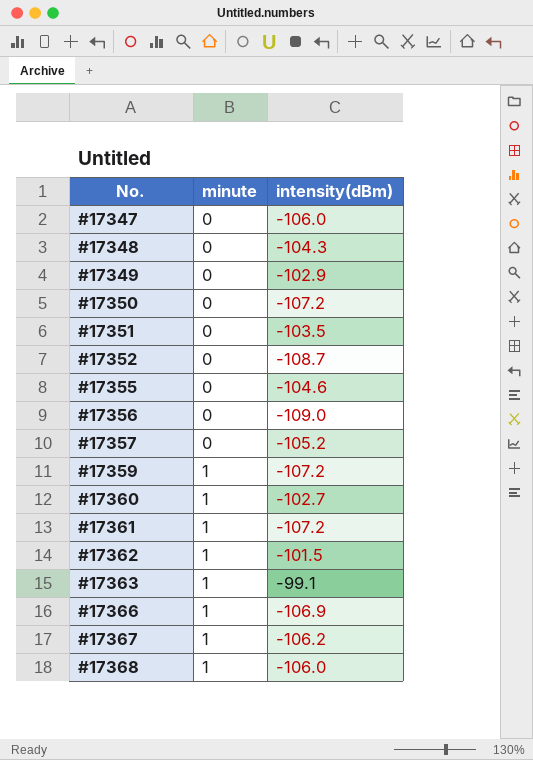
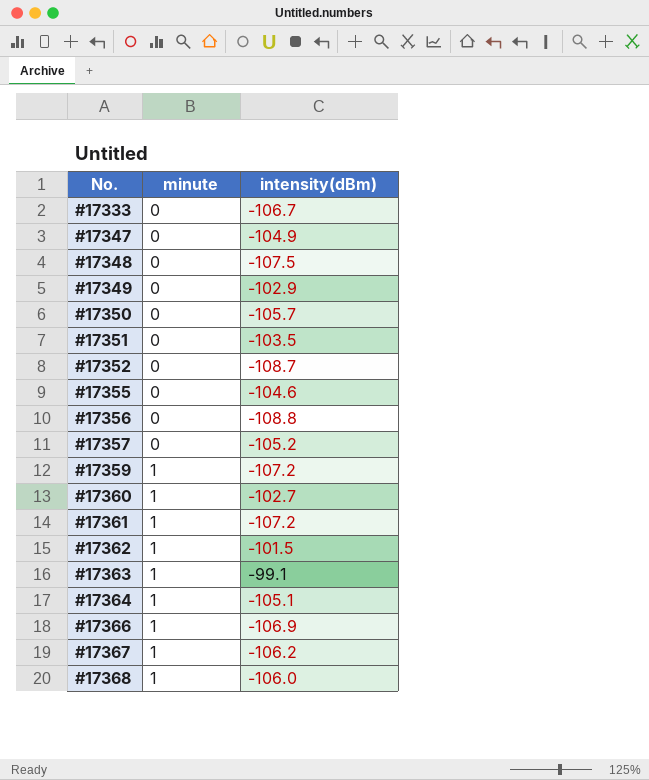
row #17333: none -> 0 | -106.7
#17347 | intensity(dBm): -106.0 -> -104.9
#17348 | intensity(dBm): -104.3 -> -107.5
#17350 | intensity(dBm): -107.2 -> -105.7
#17356 | intensity(dBm): -109.0 -> -108.8
row #17364: none -> 1 | -105.1

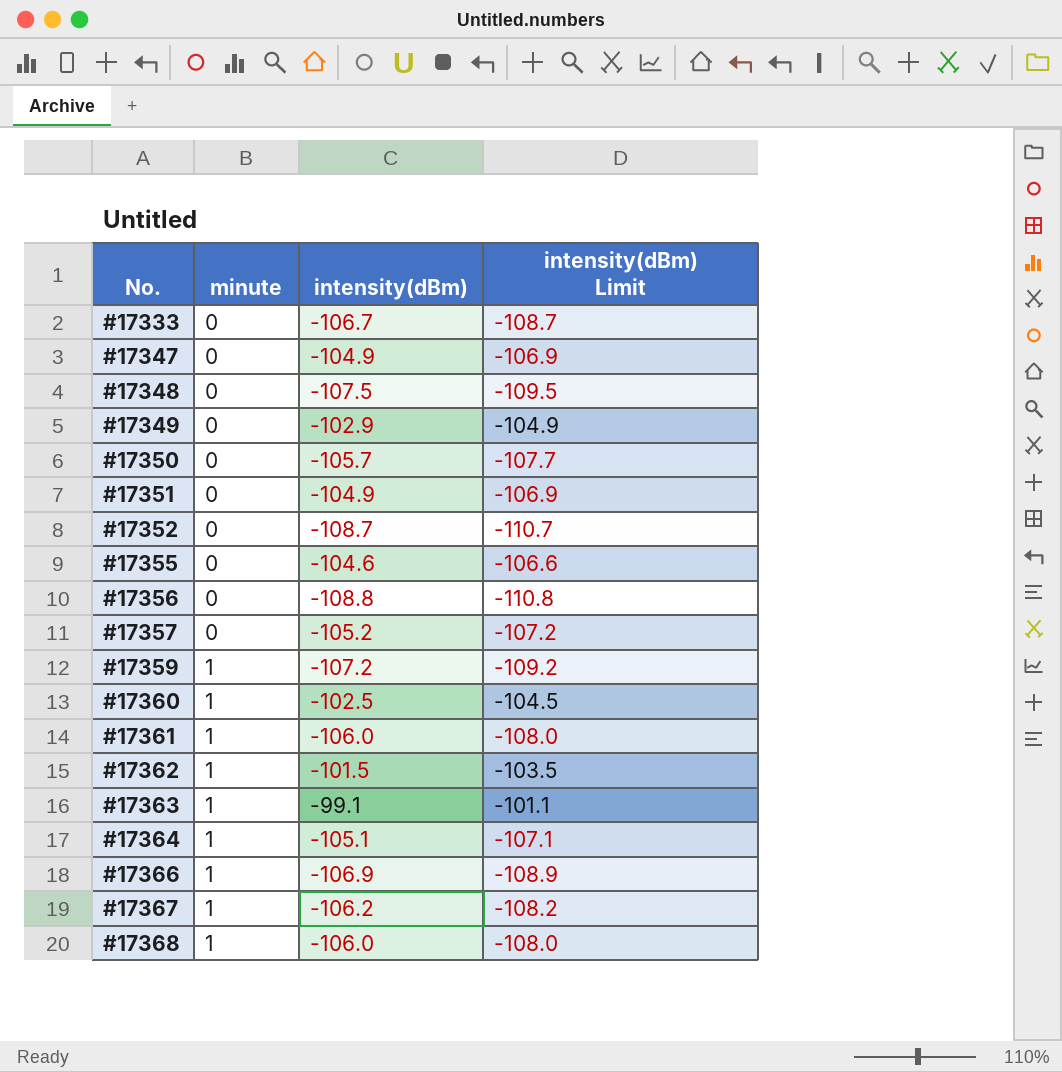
column intensity(dBm) Limit | formula: none -> [intensity(dBm)] - 2
#17351 | intensity(dBm): -103.5 -> -104.9
#17360 | intensity(dBm): -102.7 -> -102.5
#17361 | intensity(dBm): -107.2 -> -106.0

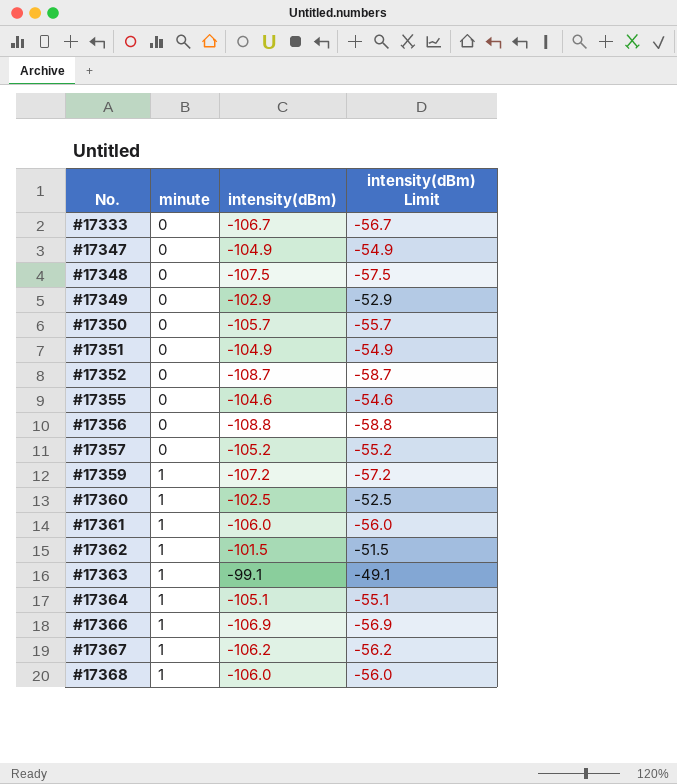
column intensity(dBm) Limit | formula: [intensity(dBm)] - 2 -> [intensity(dBm)] + 50

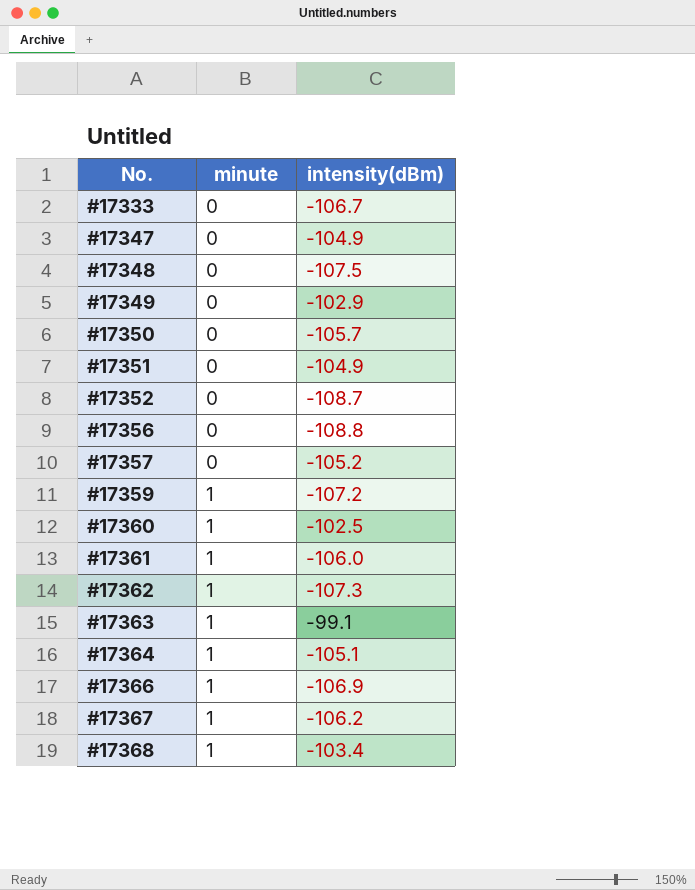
column intensity(dBm) Limit | formula: [intensity(dBm)] + 50 -> none
row #17355: 0 | -104.6 | -54.6 -> none
#17362 | intensity(dBm): -101.5 -> -107.3
#17368 | intensity(dBm): -106.0 -> -103.4

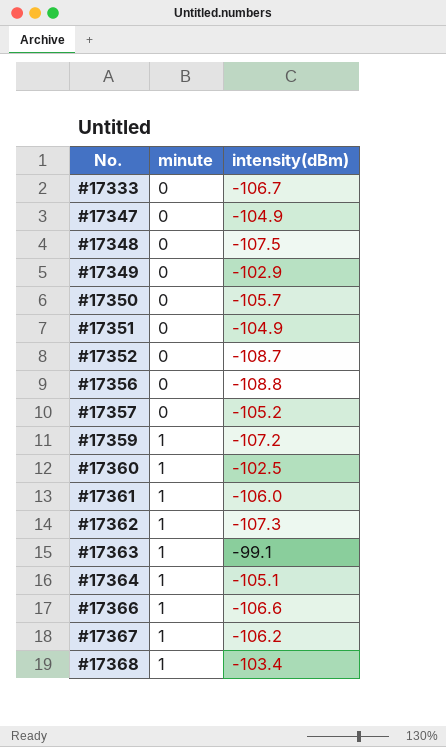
#17366 | intensity(dBm): -106.9 -> -106.6

